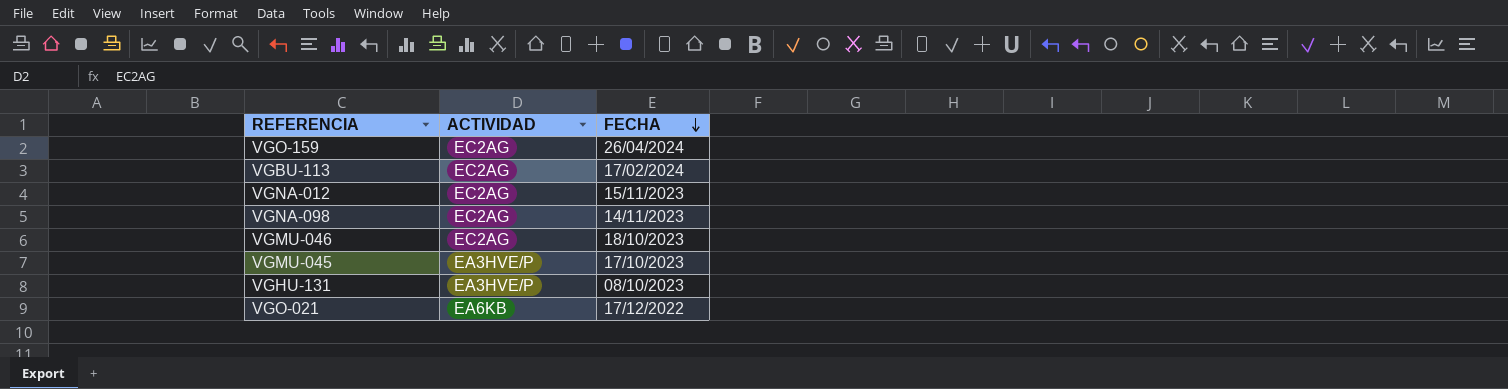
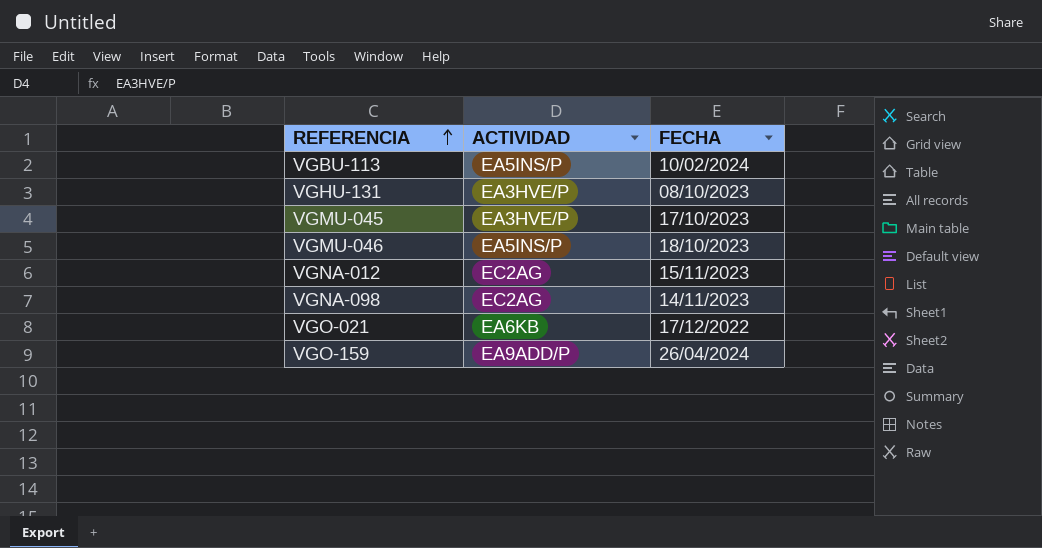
row order: FECHA descending -> REFERENCIA ascending
VGBU-113 | ACTIVIDAD: EC2AG -> EA5INS/P
VGBU-113 | FECHA: 17/02/2024 -> 10/02/2024
VGMU-046 | ACTIVIDAD: EC2AG -> EA5INS/P
VGO-159 | ACTIVIDAD: EC2AG -> EA9ADD/P

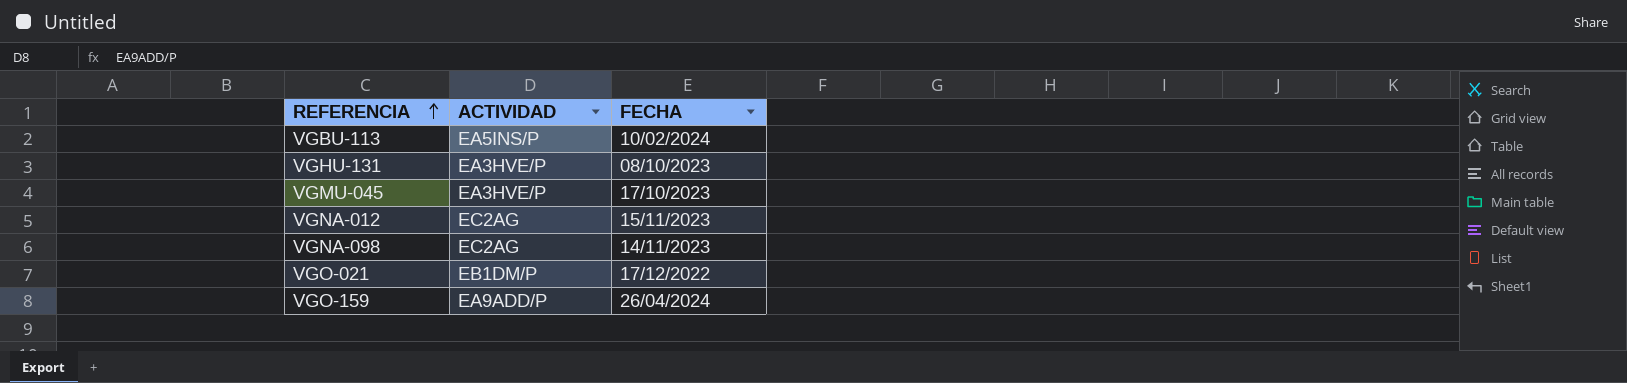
row VGMU-046: EA5INS/P | 18/10/2023 -> none
VGO-021 | ACTIVIDAD: EA6KB -> EB1DM/P

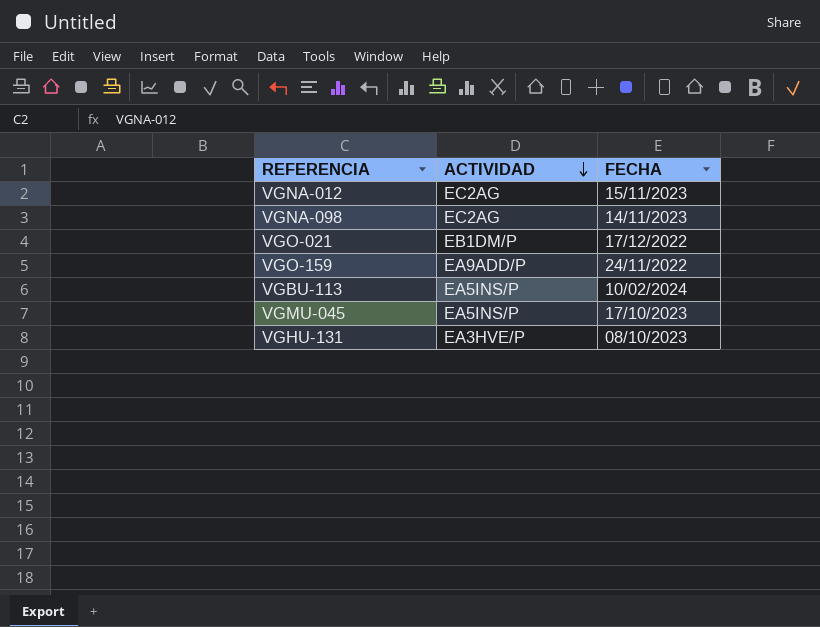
row order: REFERENCIA ascending -> ACTIVIDAD descending
VGO-159 | FECHA: 26/04/2024 -> 24/11/2022
VGMU-045 | ACTIVIDAD: EA3HVE/P -> EA5INS/P

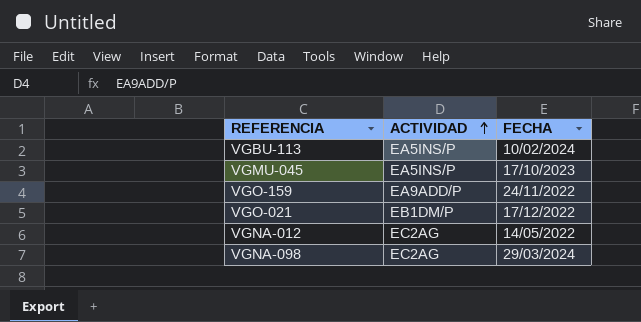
row order: ACTIVIDAD descending -> ACTIVIDAD ascending
row VGHU-131: EA3HVE/P | 08/10/2023 -> none
VGNA-012 | FECHA: 15/11/2023 -> 14/05/2022
VGNA-098 | FECHA: 14/11/2023 -> 29/03/2024

